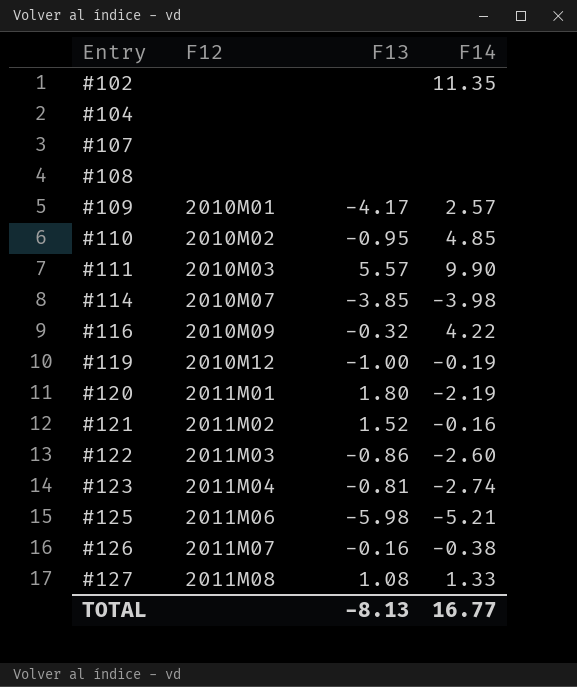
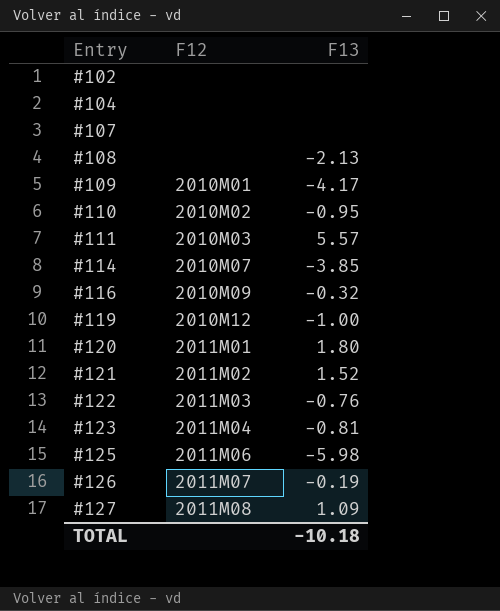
column F14 | position: 4 -> none
#108 | F13: none -> -2.13
#122 | F13: -0.86 -> -0.76
#126 | F13: -0.16 -> -0.19
#127 | F13: 1.08 -> 1.09
TOTAL | F13: -8.13 -> -10.18

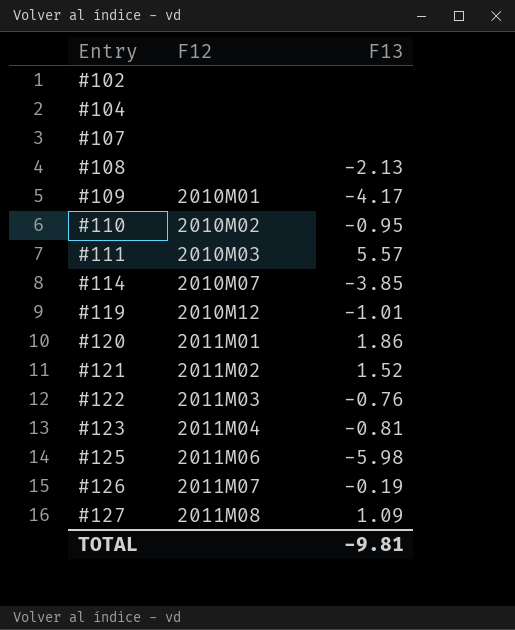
row #116: 2010M09 | -0.32 -> none
#119 | F13: -1.00 -> -1.01
#120 | F13: 1.80 -> 1.86
TOTAL | F13: -10.18 -> -9.81

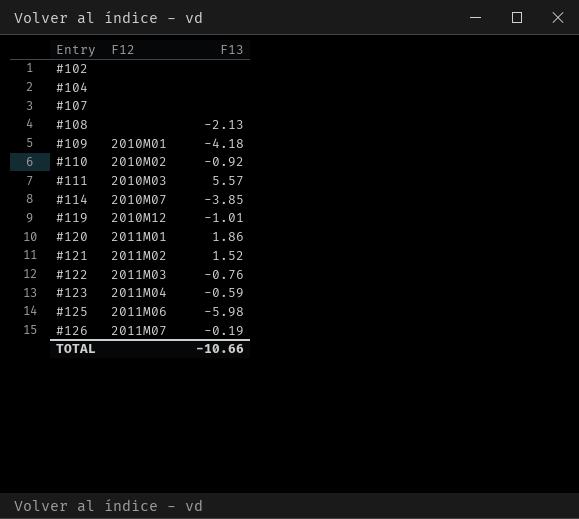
row #127: 2011M08 | 1.09 -> none
#109 | F13: -4.17 -> -4.18
#110 | F13: -0.95 -> -0.92
#123 | F13: -0.81 -> -0.59
TOTAL | F13: -9.81 -> -10.66

